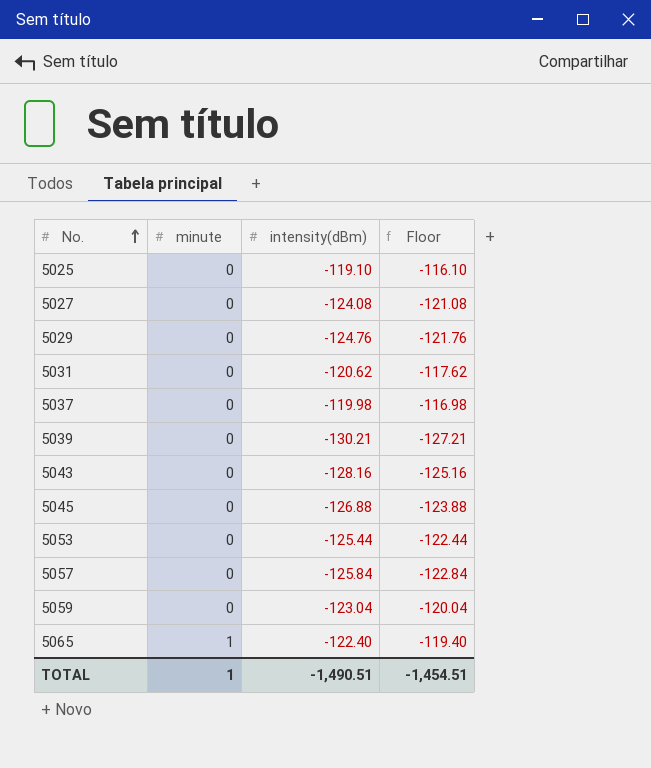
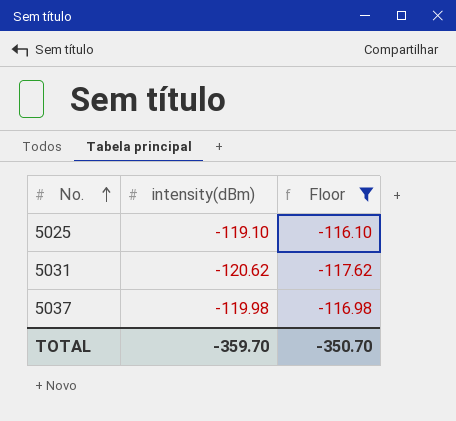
filter: none -> Floor >= -117.62
column minute | position: 2 -> none
TOTAL | intensity(dBm): -1,490.51 -> -359.70
TOTAL | Floor: -1,454.51 -> -350.70

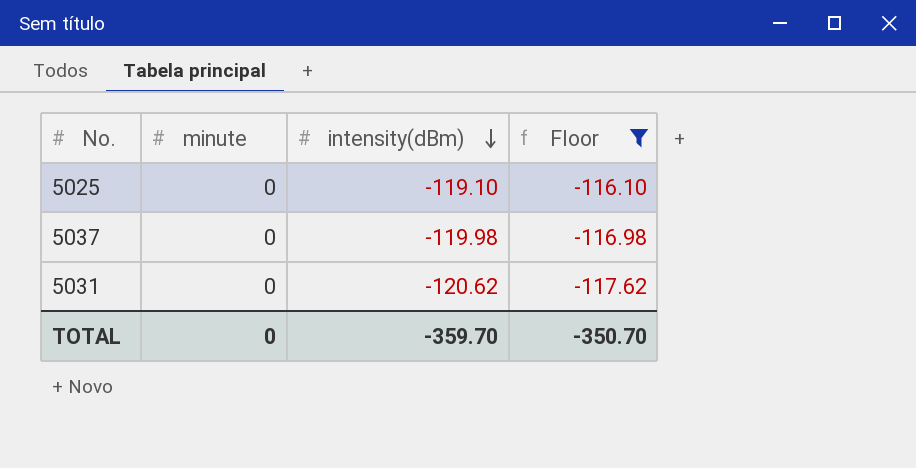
row order: No. ascending -> intensity(dBm) descending
column minute | position: none -> 2

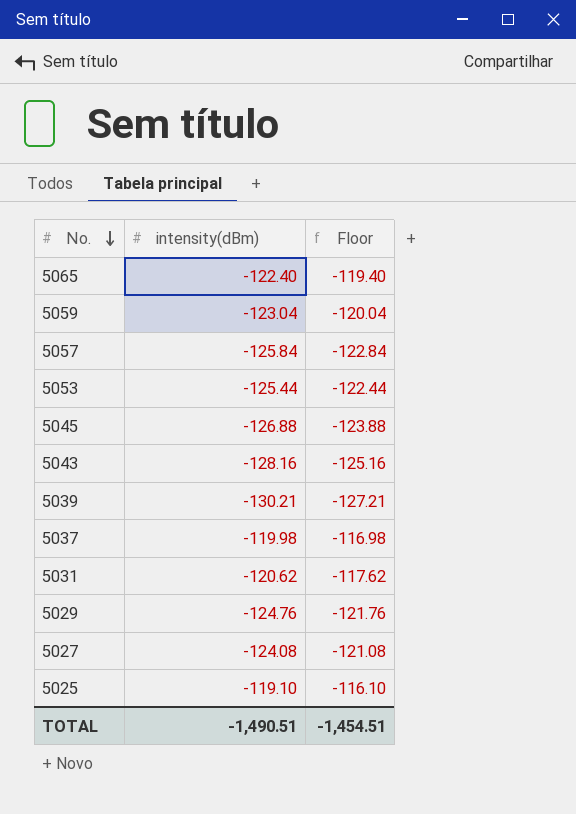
filter: Floor >= -117.62 -> none
row order: intensity(dBm) descending -> No. descending
column minute | position: 2 -> none
TOTAL | intensity(dBm): -359.70 -> -1,490.51
TOTAL | Floor: -350.70 -> -1,454.51

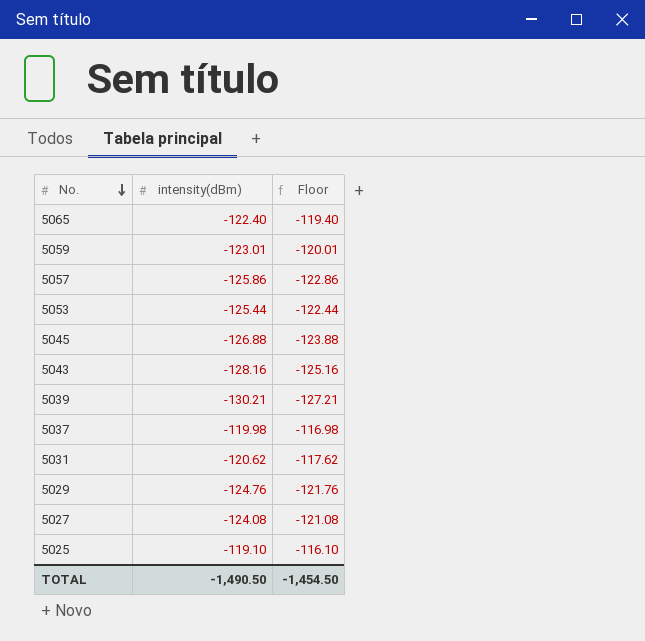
5059 | intensity(dBm): -123.04 -> -123.01
5059 | Floor: -120.04 -> -120.01
5057 | intensity(dBm): -125.84 -> -125.86
5057 | Floor: -122.84 -> -122.86
TOTAL | intensity(dBm): -1,490.51 -> -1,490.50
TOTAL | Floor: -1,454.51 -> -1,454.50

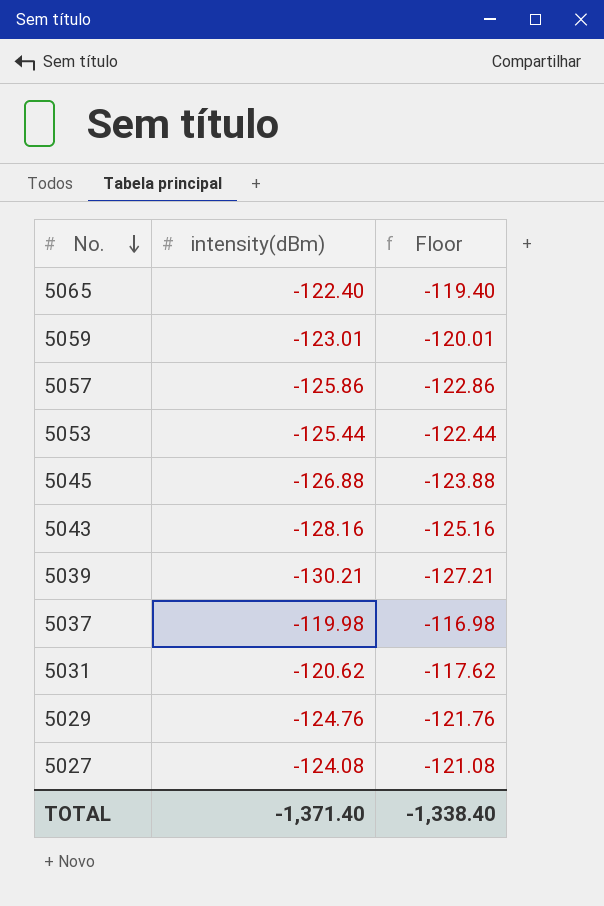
row 5025: -119.10 | -116.10 -> none
TOTAL | intensity(dBm): -1,490.50 -> -1,371.40
TOTAL | Floor: -1,454.50 -> -1,338.40

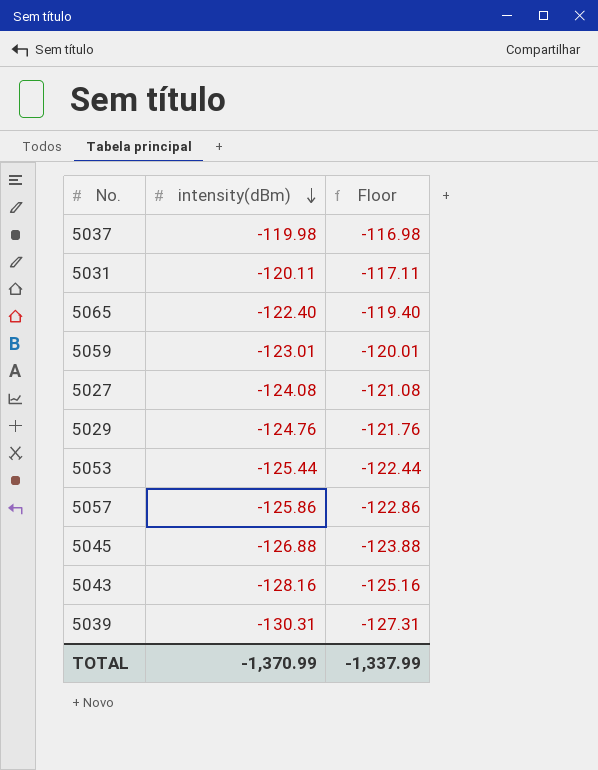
row order: No. descending -> intensity(dBm) descending
5031 | intensity(dBm): -120.62 -> -120.11
5031 | Floor: -117.62 -> -117.11
5039 | intensity(dBm): -130.21 -> -130.31
5039 | Floor: -127.21 -> -127.31
TOTAL | intensity(dBm): -1,371.40 -> -1,370.99
TOTAL | Floor: -1,338.40 -> -1,337.99

